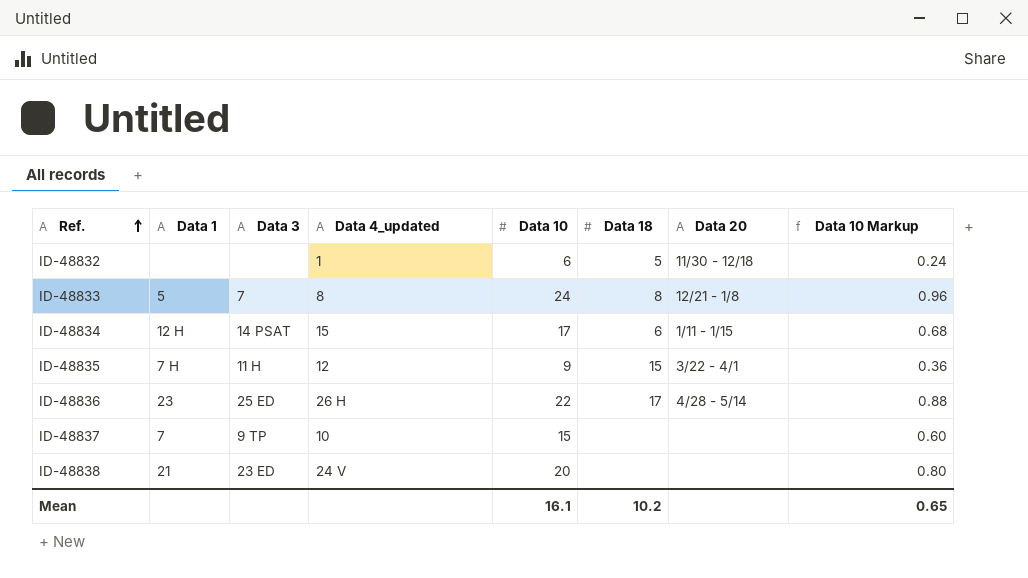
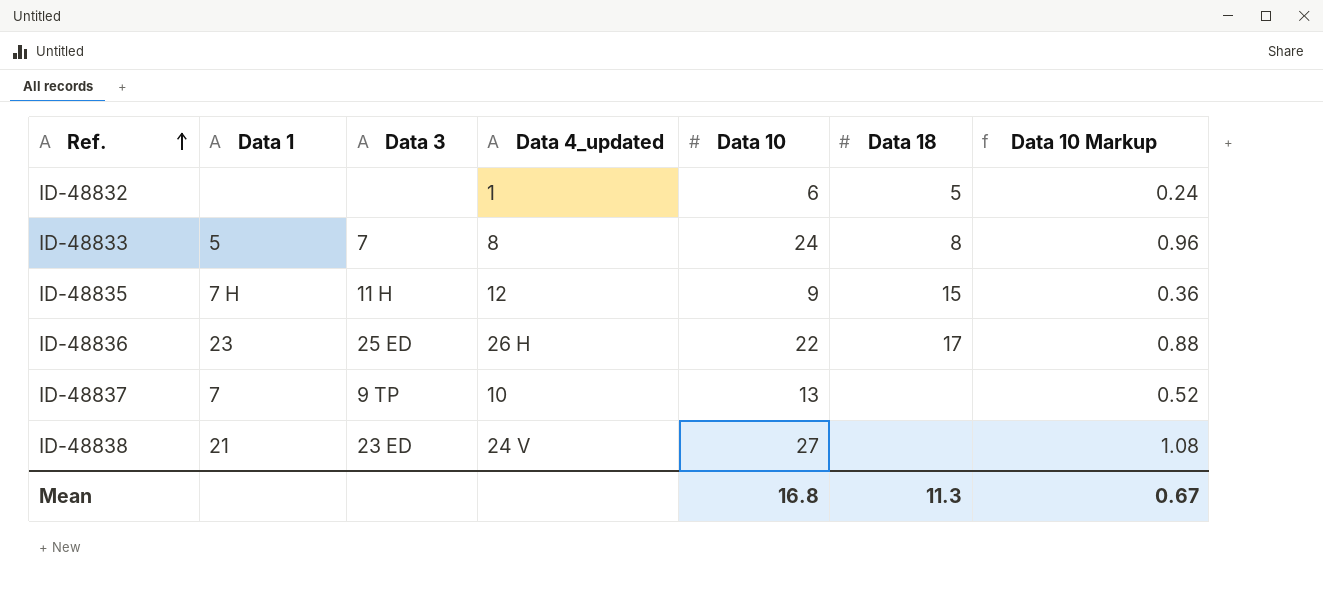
column Data 20 | position: 7 -> none
row ID-48834: 12 H | 14 PSAT | 15 | 17 | 6 | 1/11 - 1/15 | 0.68 -> none
ID-48837 | Data 10: 15 -> 13
ID-48837 | Data 10 Markup: 0.60 -> 0.52
ID-48838 | Data 10: 20 -> 27
ID-48838 | Data 10 Markup: 0.80 -> 1.08
Mean | Data 10: 16.1 -> 16.8
Mean | Data 18: 10.2 -> 11.3
Mean | Data 10 Markup: 0.65 -> 0.67

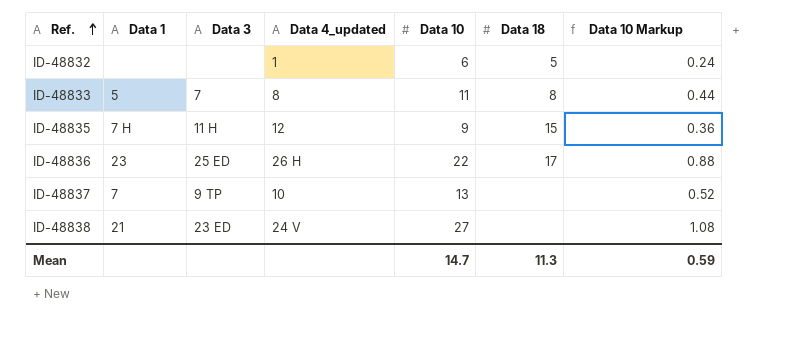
ID-48833 | Data 10: 24 -> 11
ID-48833 | Data 10 Markup: 0.96 -> 0.44
Mean | Data 10: 16.8 -> 14.7
Mean | Data 10 Markup: 0.67 -> 0.59

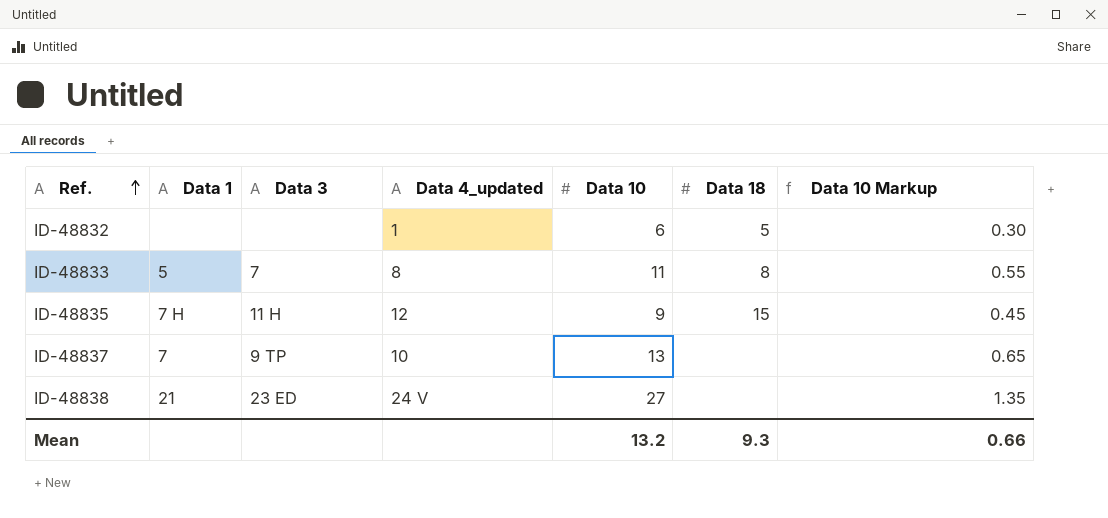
column Data 10 Markup | formula: [Data 10] * 0.04 -> [Data 10] * 0.05
row ID-48836: 23 | 25 ED | 26 H | 22 | 17 | 0.88 -> none
Mean | Data 10: 14.7 -> 13.2
Mean | Data 18: 11.3 -> 9.3
Mean | Data 10 Markup: 0.59 -> 0.66

